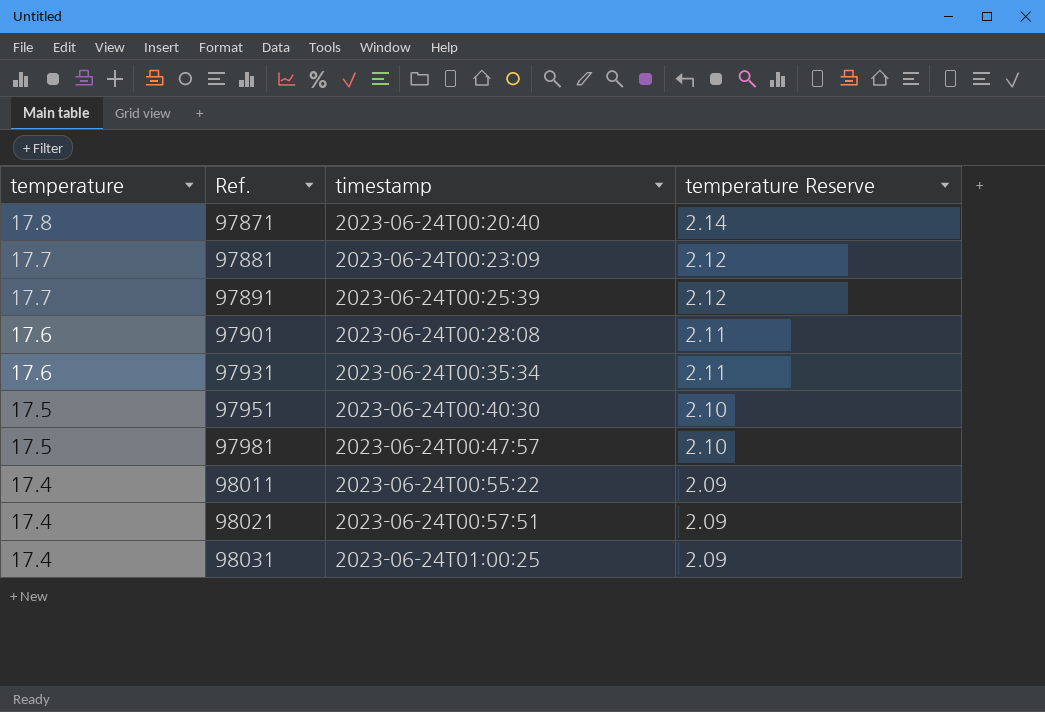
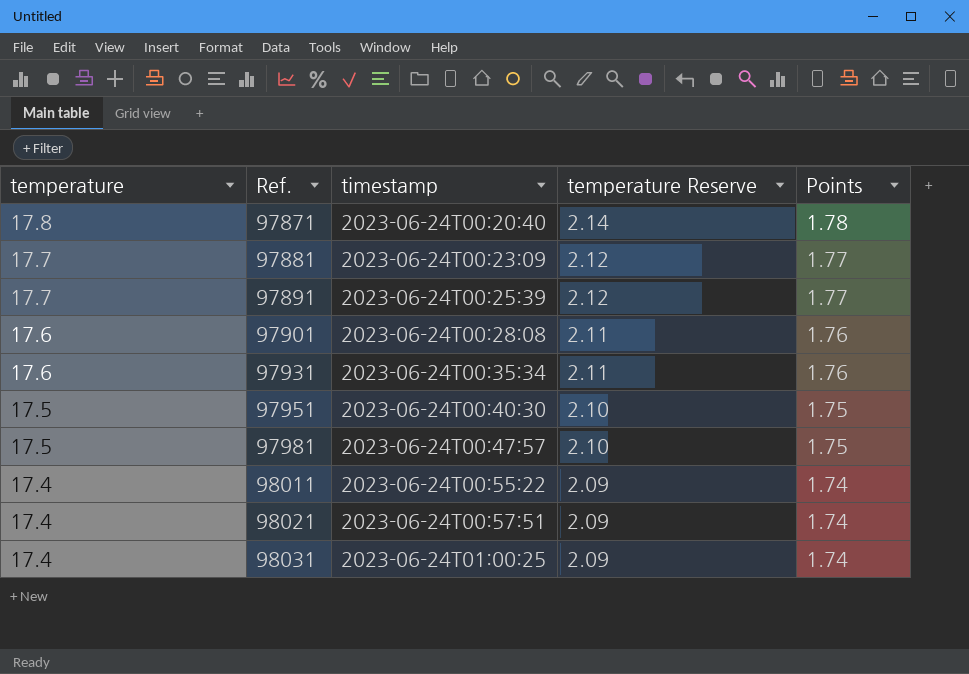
column Points | formula: none -> [temperature] * 0.1

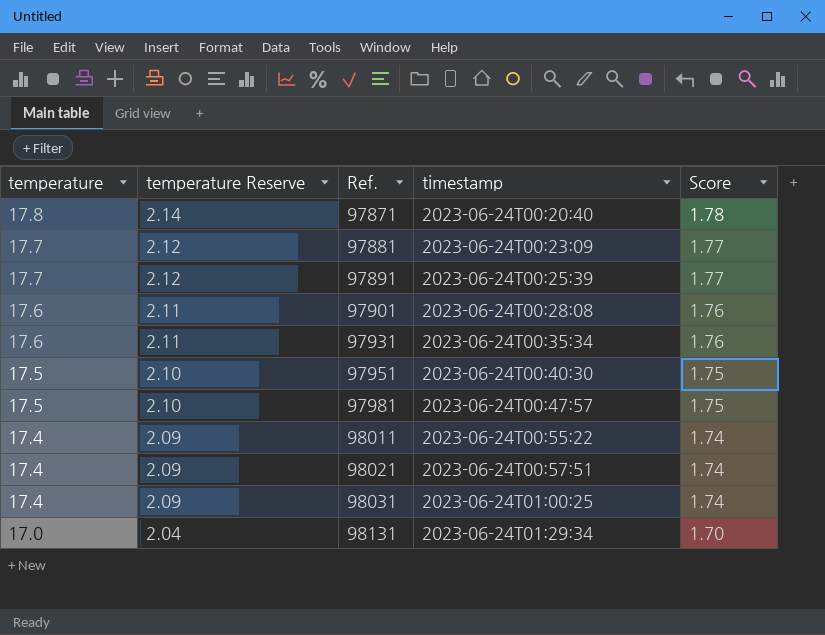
column temperature Reserve | position: 4 -> 2
column name: Points -> Score
row 98131: none -> 17.0 | 2.04 | 2023-06-24T01:29:34 | 1.70

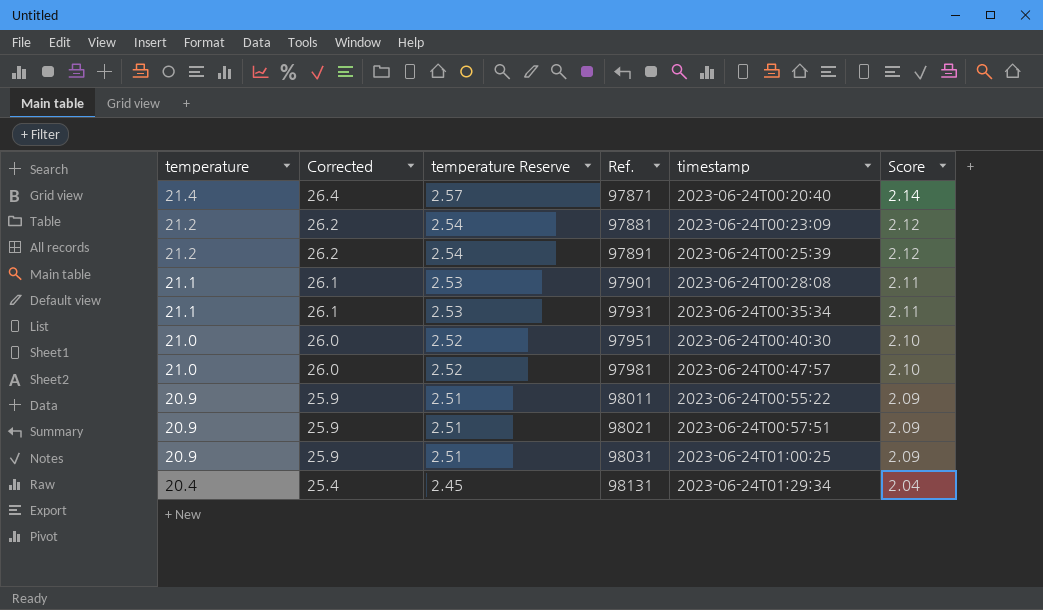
column Corrected | formula: none -> [temperature] + 5
97871 | temperature: 17.8 -> 21.4
97871 | temperature Reserve: 2.14 -> 2.57
97871 | Score: 1.78 -> 2.14
97881 | temperature: 17.7 -> 21.2
97881 | temperature Reserve: 2.12 -> 2.54
97881 | Score: 1.77 -> 2.12
97891 | temperature: 17.7 -> 21.2
97891 | temperature Reserve: 2.12 -> 2.54
97891 | Score: 1.77 -> 2.12
97901 | temperature: 17.6 -> 21.1
97901 | temperature Reserve: 2.11 -> 2.53
97901 | Score: 1.76 -> 2.11
97931 | temperature: 17.6 -> 21.1
97931 | temperature Reserve: 2.11 -> 2.53
97931 | Score: 1.76 -> 2.11
97951 | temperature: 17.5 -> 21.0
97951 | temperature Reserve: 2.10 -> 2.52
97951 | Score: 1.75 -> 2.10
97981 | temperature: 17.5 -> 21.0
97981 | temperature Reserve: 2.10 -> 2.52
97981 | Score: 1.75 -> 2.10
98011 | temperature: 17.4 -> 20.9
98011 | temperature Reserve: 2.09 -> 2.51
98011 | Score: 1.74 -> 2.09
98021 | temperature: 17.4 -> 20.9
98021 | temperature Reserve: 2.09 -> 2.51
98021 | Score: 1.74 -> 2.09
98031 | temperature: 17.4 -> 20.9
98031 | temperature Reserve: 2.09 -> 2.51
98031 | Score: 1.74 -> 2.09
98131 | temperature: 17.0 -> 20.4
98131 | temperature Reserve: 2.04 -> 2.45
98131 | Score: 1.70 -> 2.04

